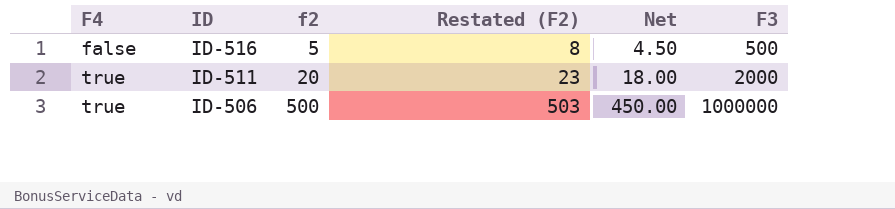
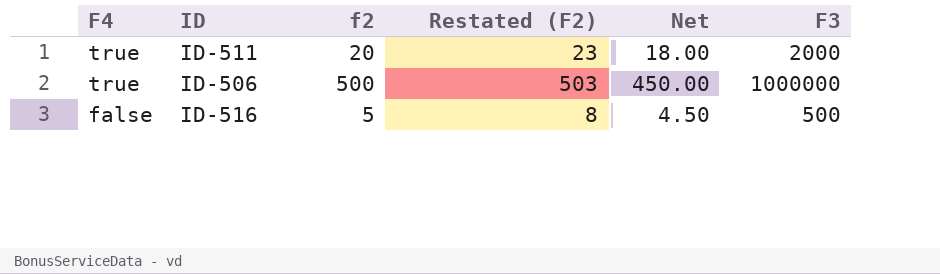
row order: F4 ascending -> F4 descending

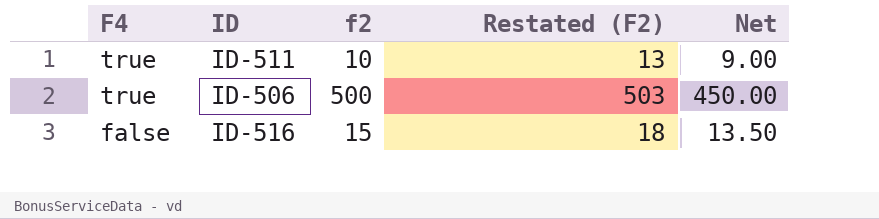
column F3 | position: 6 -> none
ID-511 | f2: 20 -> 10
ID-511 | Restated (F2): 23 -> 13
ID-511 | Net: 18.00 -> 9.00
ID-516 | f2: 5 -> 15
ID-516 | Restated (F2): 8 -> 18
ID-516 | Net: 4.50 -> 13.50

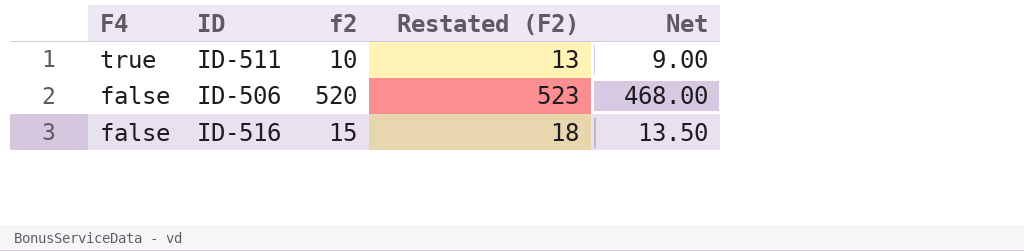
ID-506 | F4: true -> false
ID-506 | f2: 500 -> 520
ID-506 | Restated (F2): 503 -> 523
ID-506 | Net: 450.00 -> 468.00

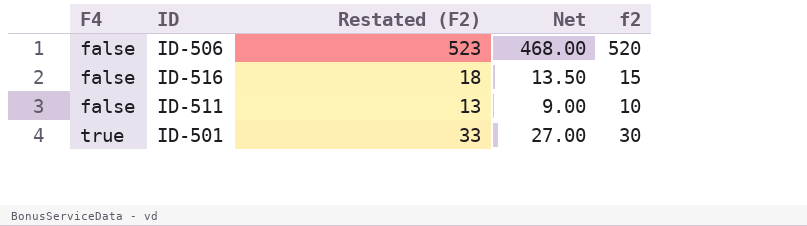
row order: F4 descending -> F4 ascending
column f2 | position: 3 -> 5
ID-511 | F4: true -> false
row ID-501: none -> true | 33 | 27.00 | 30

